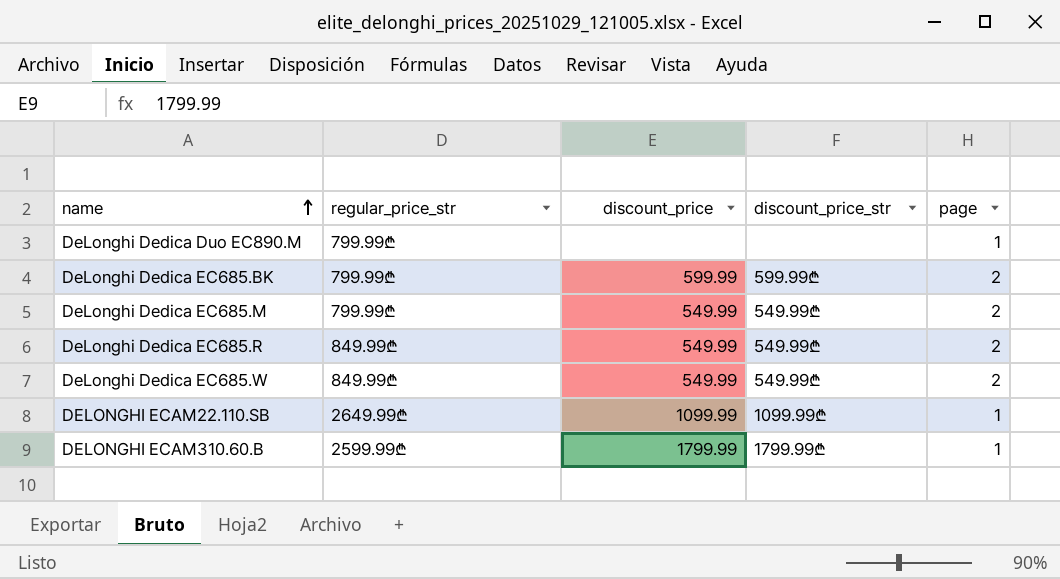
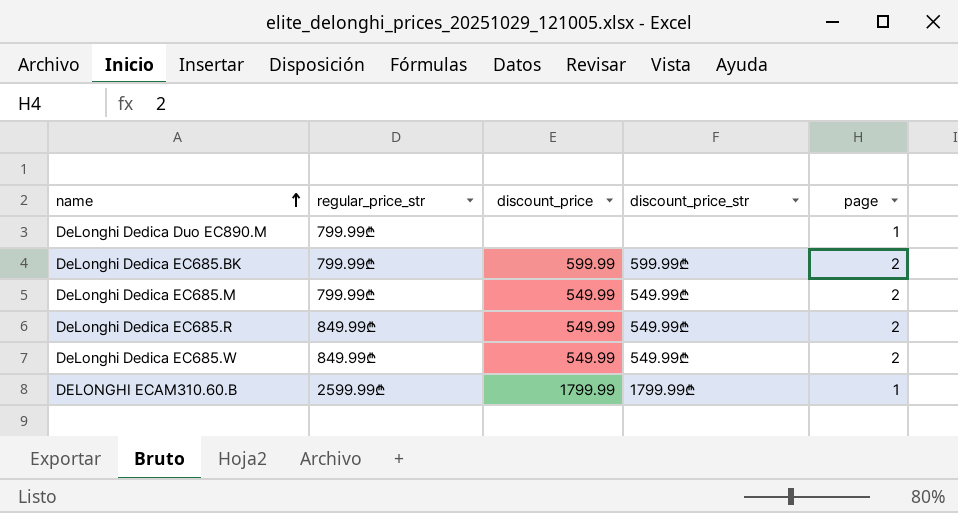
row DELONGHI ECAM22.110.SB: 2649.99₾ | 1099.99 | 1099.99₾ | 1 -> none

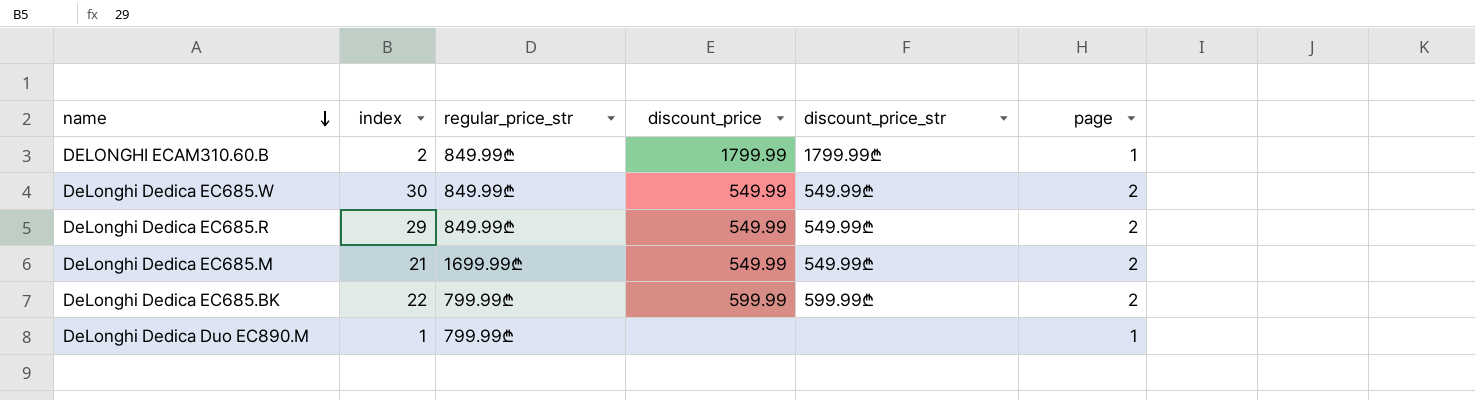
row order: name ascending -> name descending
column index | position: none -> 2
DELONGHI ECAM310.60.B | regular_price_str: 2599.99₾ -> 849.99₾
DeLonghi Dedica EC685.M | regular_price_str: 799.99₾ -> 1699.99₾

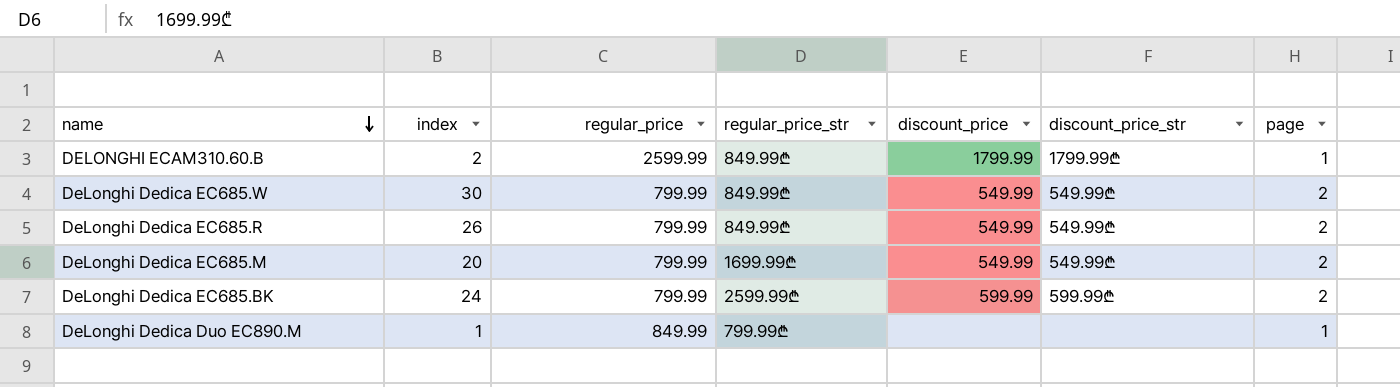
column regular_price | position: none -> 3
DeLonghi Dedica EC685.R | index: 29 -> 26
DeLonghi Dedica EC685.M | index: 21 -> 20
DeLonghi Dedica EC685.BK | index: 22 -> 24
DeLonghi Dedica EC685.BK | regular_price_str: 799.99₾ -> 2599.99₾

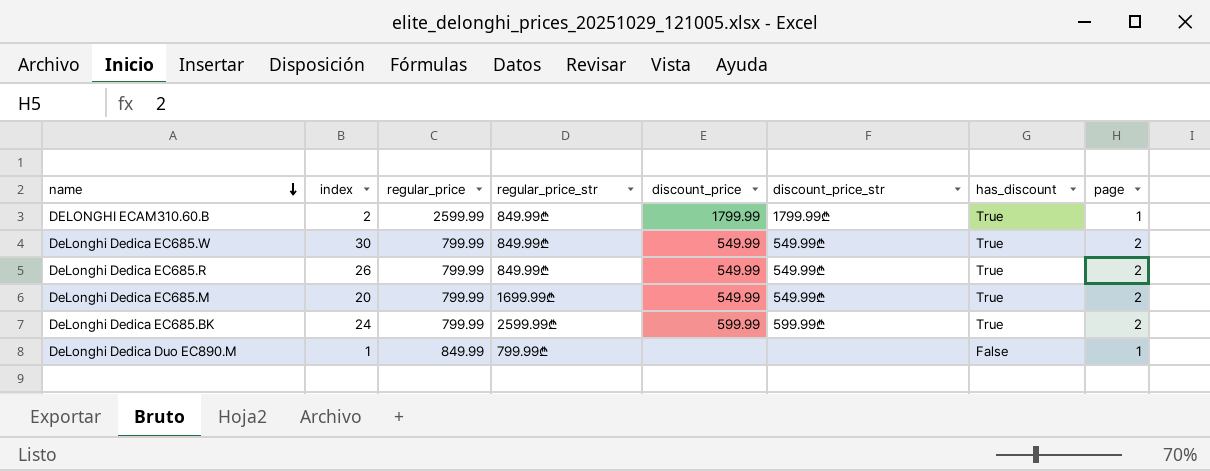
column has_discount | position: none -> 7

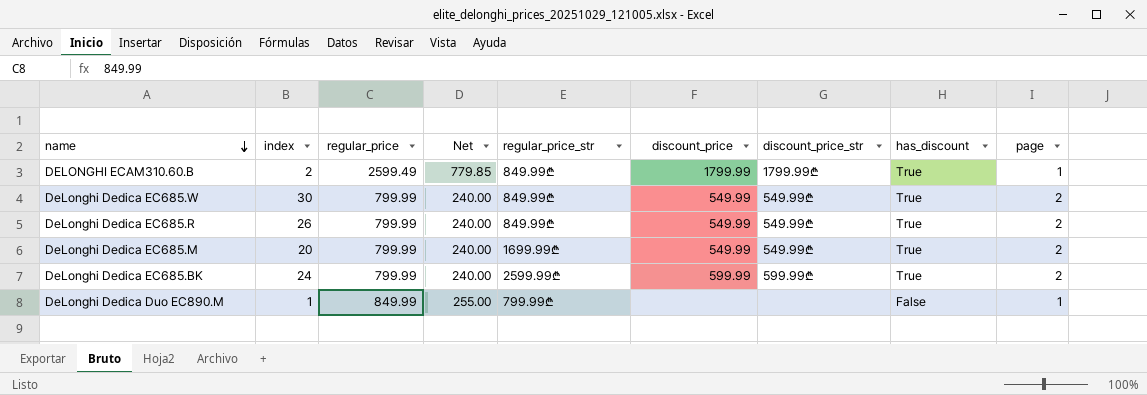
column Net | formula: none -> [regular_price] * 0.3
DELONGHI ECAM310.60.B | regular_price: 2599.99 -> 2599.49

